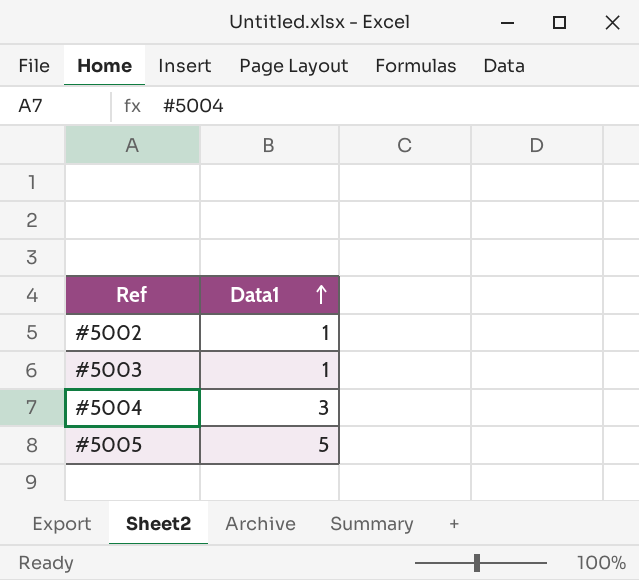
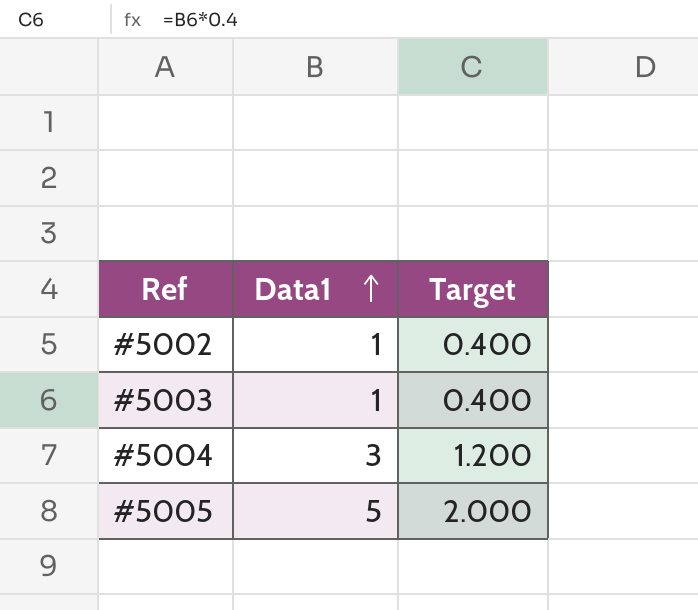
column Target | formula: none -> [Data1] * 0.4

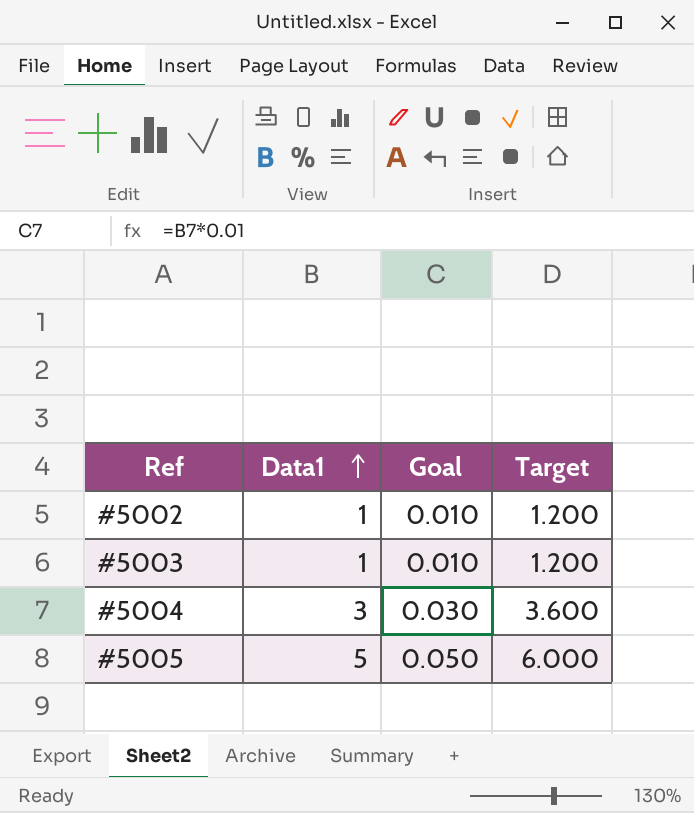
column Goal | formula: none -> [Data1] * 0.01
column Target | formula: [Data1] * 0.4 -> [Data1] * 1.2

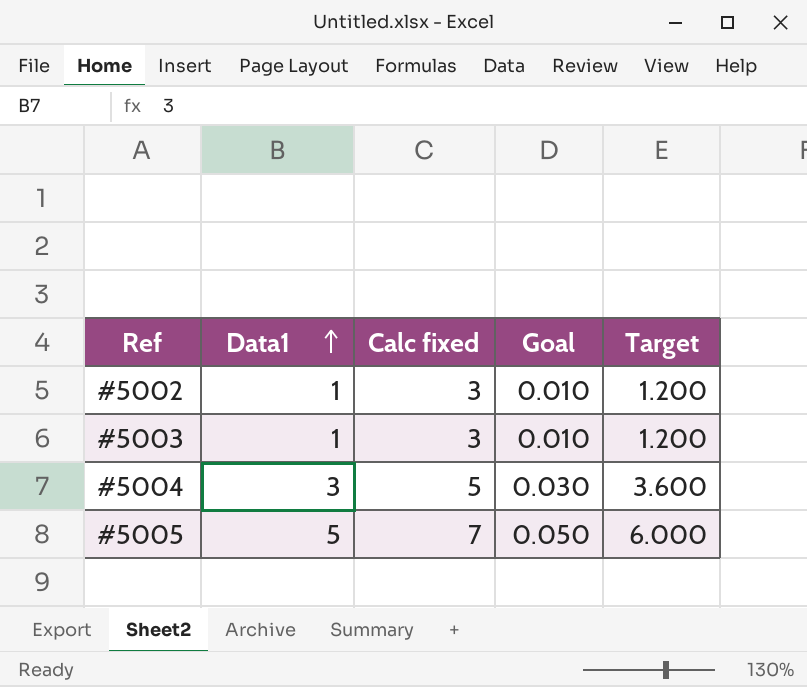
column Calc fixed | formula: none -> [Data1] + 2

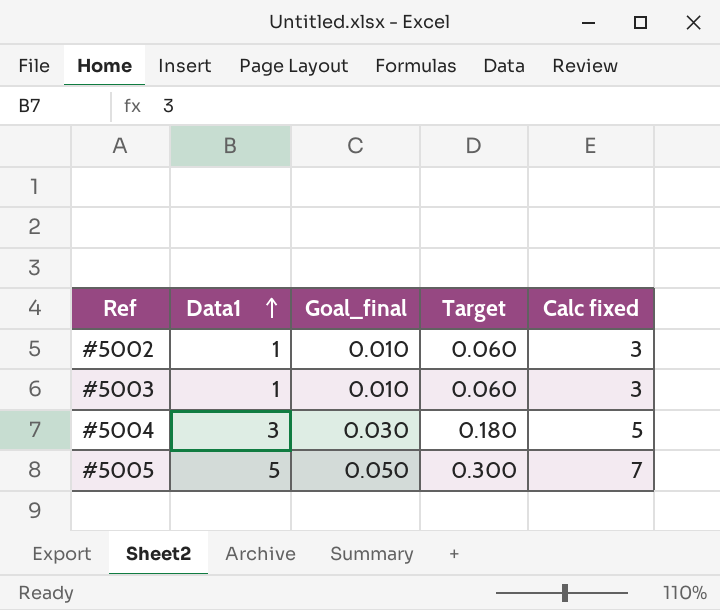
column name: Goal -> Goal_final
column Target | formula: [Data1] * 1.2 -> [Data1] * 0.06
column Calc fixed | position: 3 -> 5

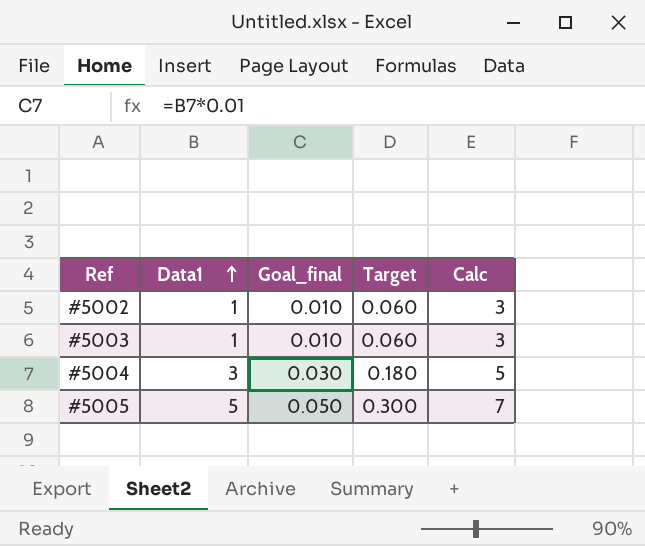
column name: Calc fixed -> Calc

